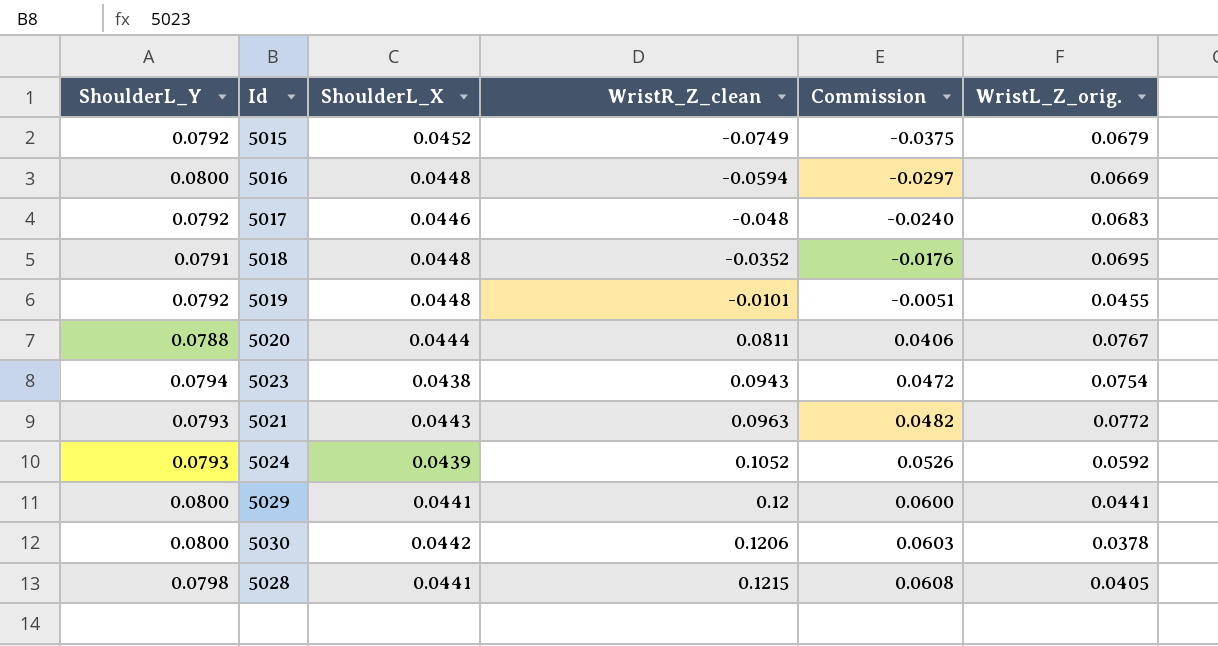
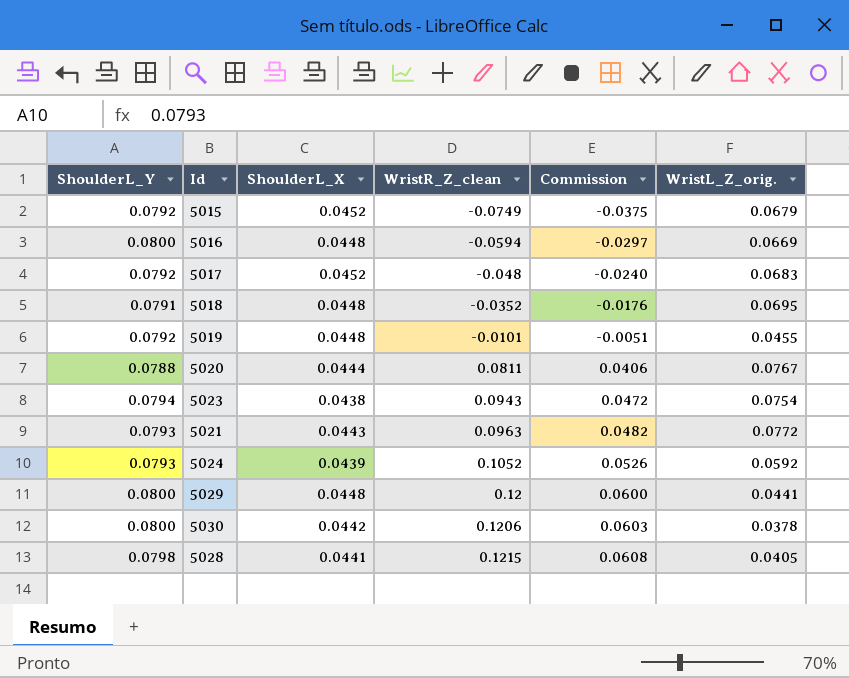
5017 | ShoulderL_X: 0.0446 -> 0.0452
5029 | ShoulderL_X: 0.0441 -> 0.0448

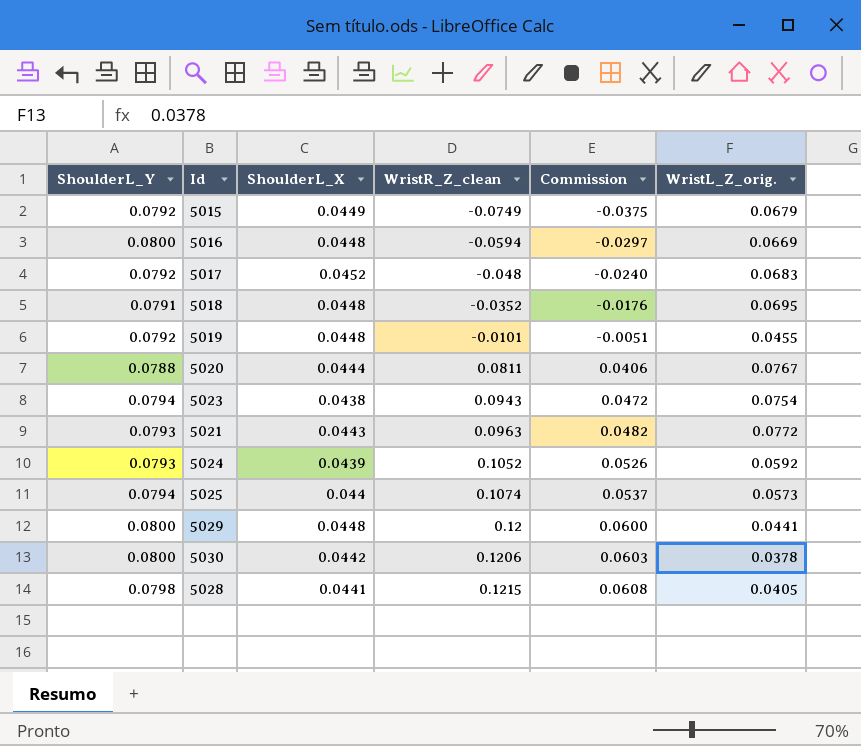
5015 | ShoulderL_X: 0.0452 -> 0.0449
row 5025: none -> 0.0794 | 0.044 | 0.1074 | 0.0537 | 0.0573

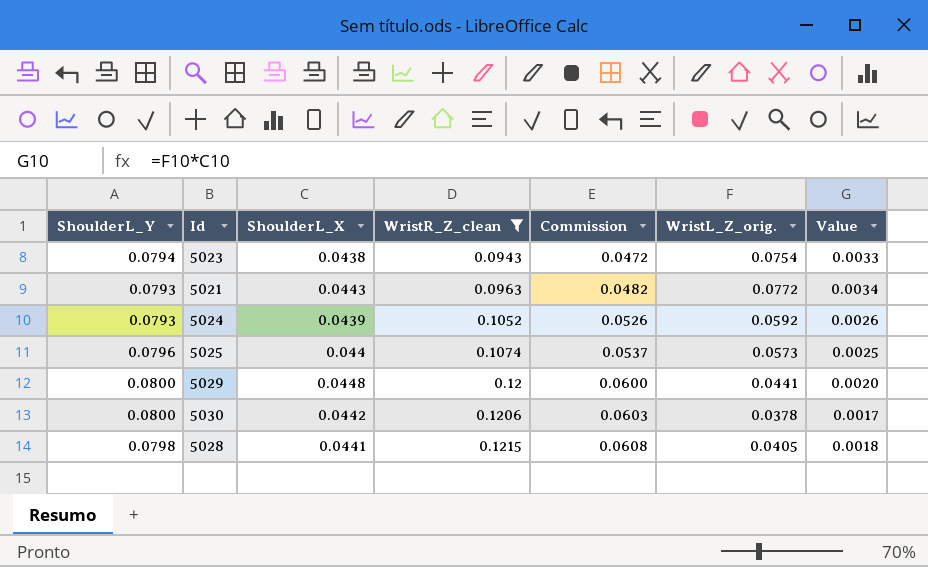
filter: none -> WristR_Z_clean >= 0.0943
column Value | formula: none -> [ShoulderL_X] * [WristL_Z_orig.]
5025 | ShoulderL_Y: 0.0794 -> 0.0796

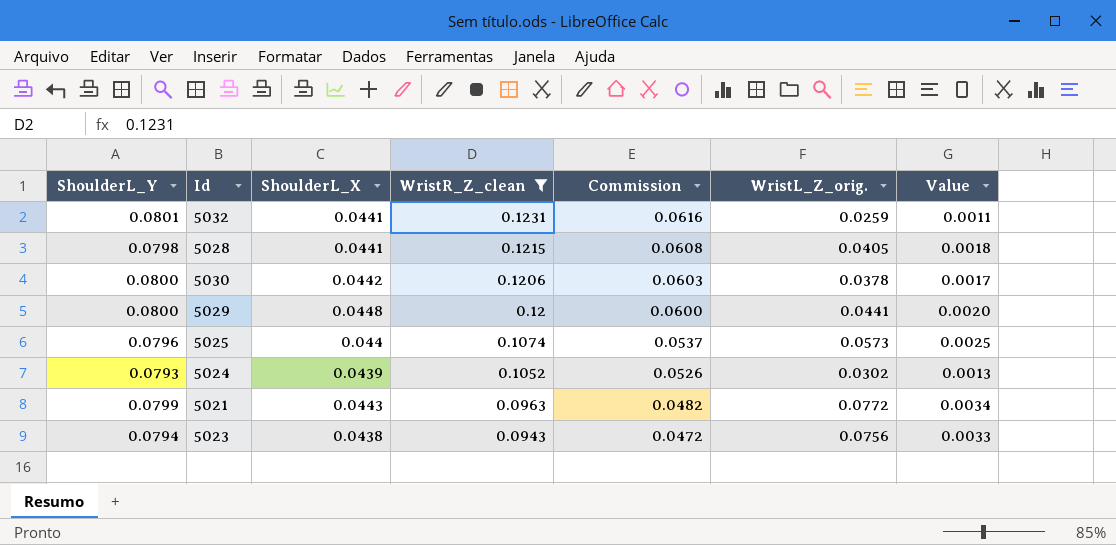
row order: WristR_Z_clean ascending -> WristR_Z_clean descending
row 5032: none -> 0.0801 | 0.0441 | 0.1231 | 0.0616 | 0.0259 | 0.0011
5024 | WristL_Z_orig.: 0.0592 -> 0.0302
5024 | Value: 0.0026 -> 0.0013
5021 | ShoulderL_Y: 0.0793 -> 0.0799
5023 | WristL_Z_orig.: 0.0754 -> 0.0756

